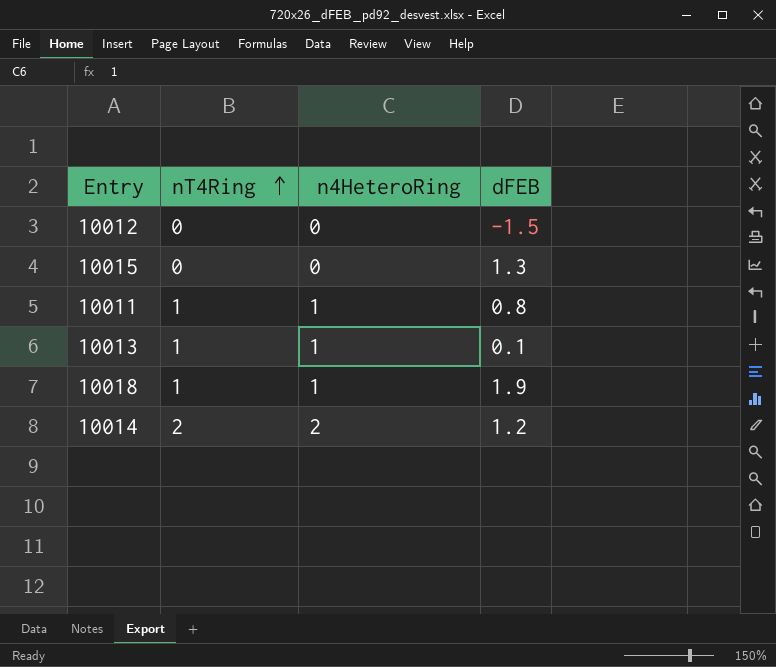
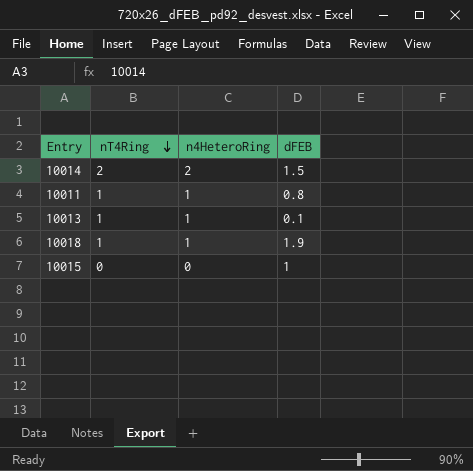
row order: nT4Ring ascending -> nT4Ring descending
row 10012: 0 | 0 | -1.5 -> none
10014 | dFEB: 1.2 -> 1.5
10015 | dFEB: 1.3 -> 1

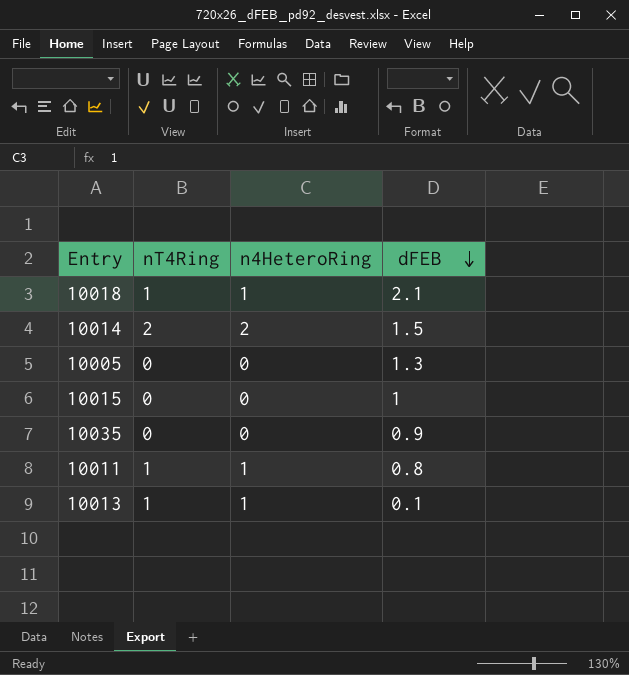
row order: nT4Ring descending -> dFEB descending
10018 | dFEB: 1.9 -> 2.1
row 10005: none -> 0 | 0 | 1.3
row 10035: none -> 0 | 0 | 0.9

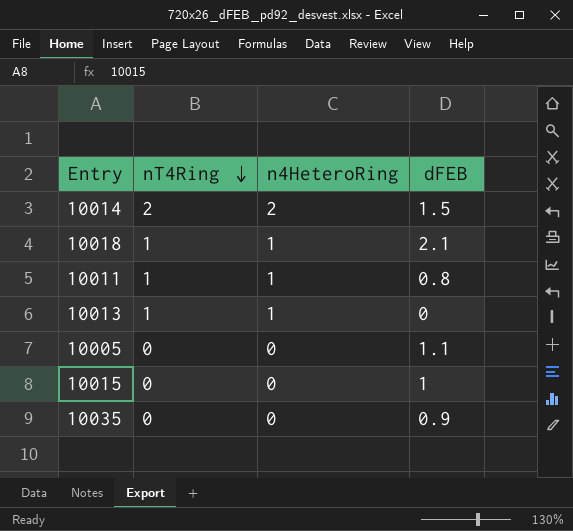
row order: dFEB descending -> nT4Ring descending
10013 | dFEB: 0.1 -> 0
10005 | dFEB: 1.3 -> 1.1

